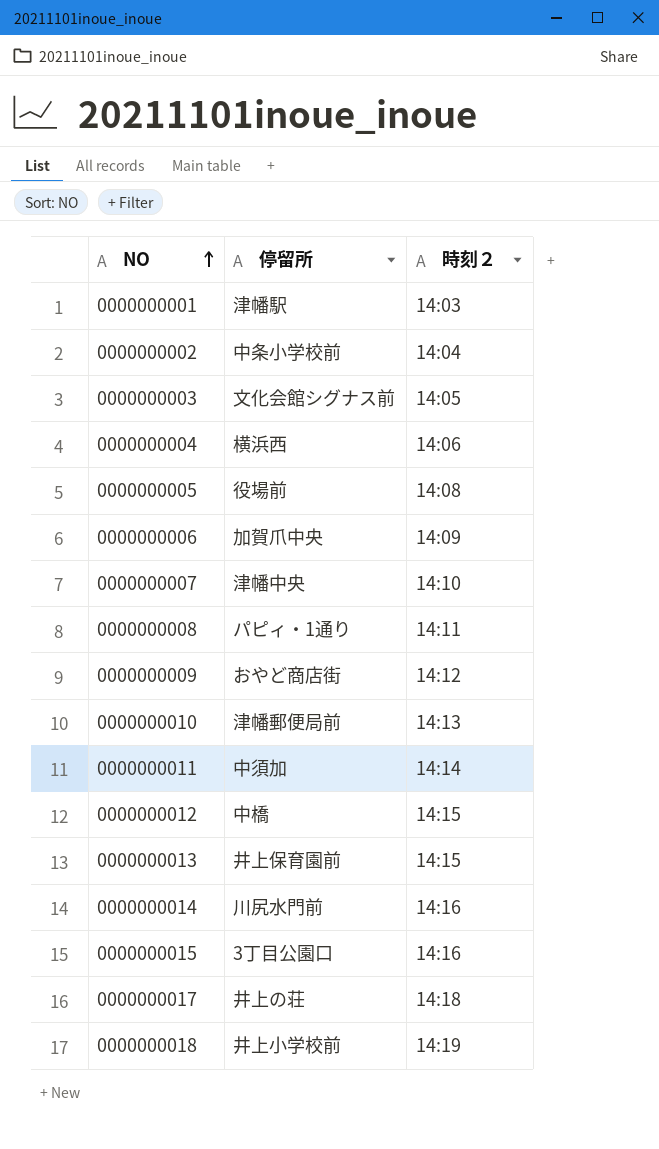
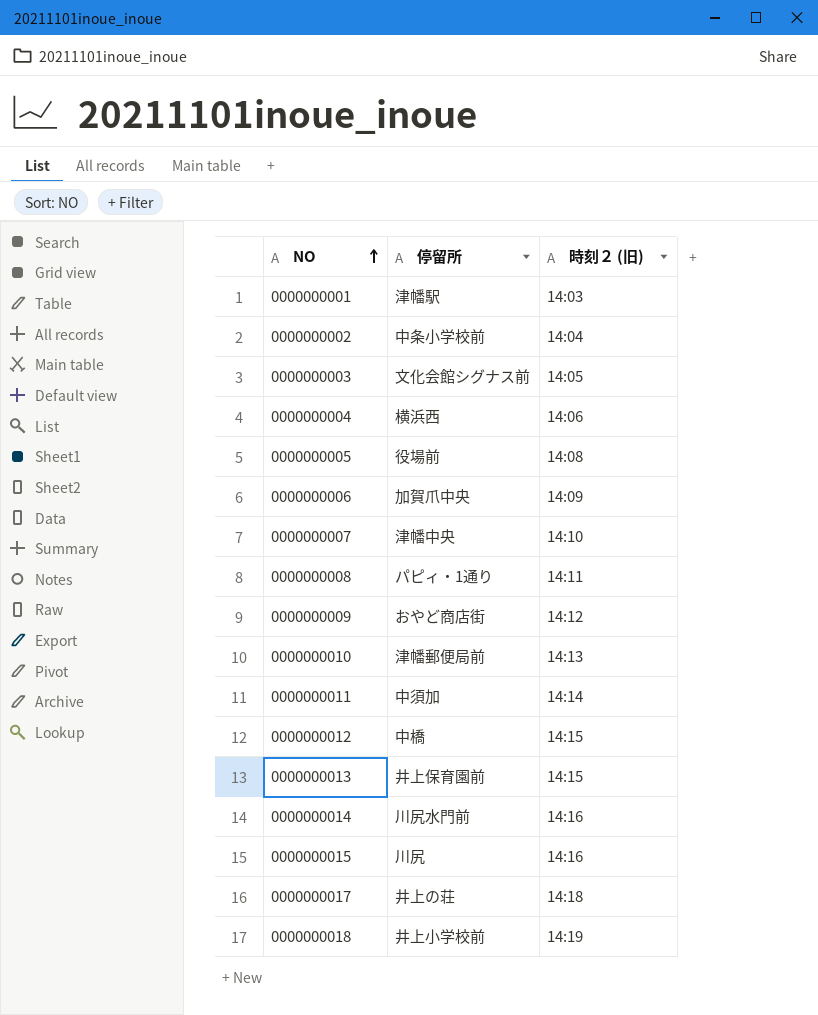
column name: 時刻２ -> 時刻２ (旧)
0000000015 | 停留所: 3丁目公園口 -> 川尻

